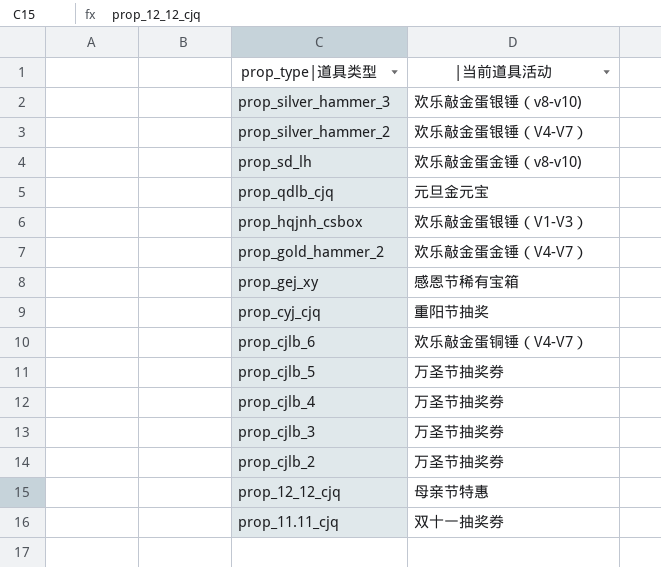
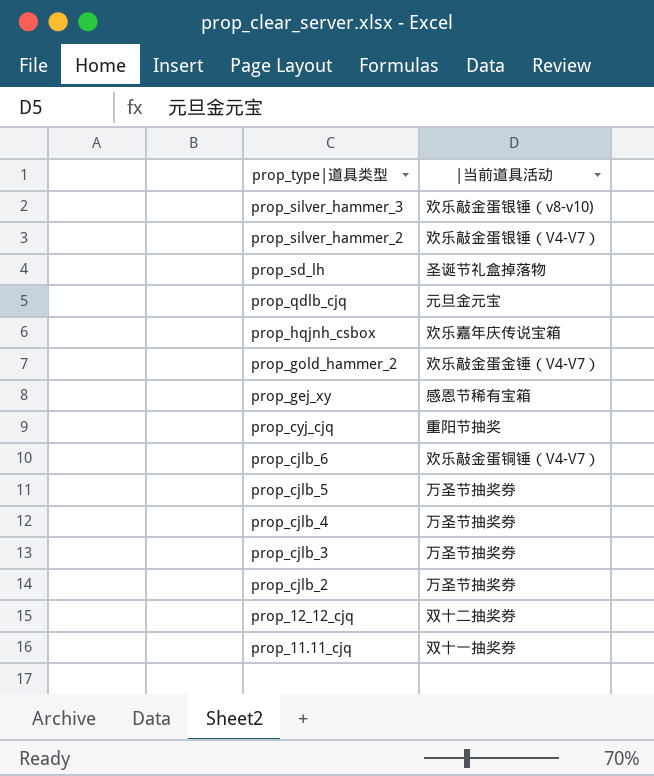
prop_sd_lh | |当前道具活动: 欢乐敲金蛋金锤（v8-v10) -> 圣诞节礼盒掉落物
prop_hqjnh_csbox | |当前道具活动: 欢乐敲金蛋银锤（V1-V3） -> 欢乐嘉年庆传说宝箱
prop_12_12_cjq | |当前道具活动: 母亲节特惠 -> 双十二抽奖券

